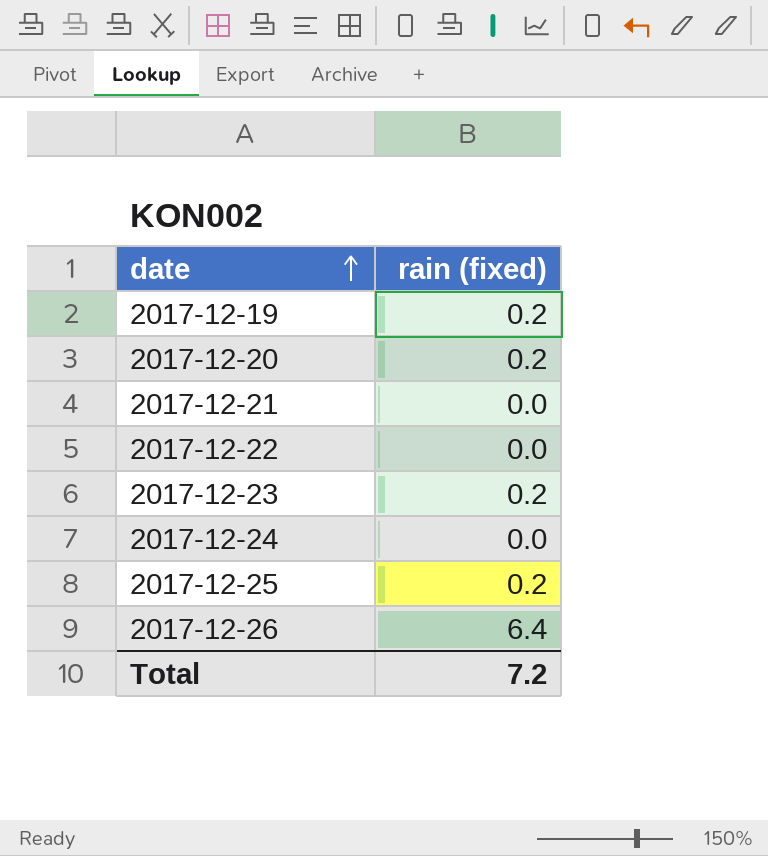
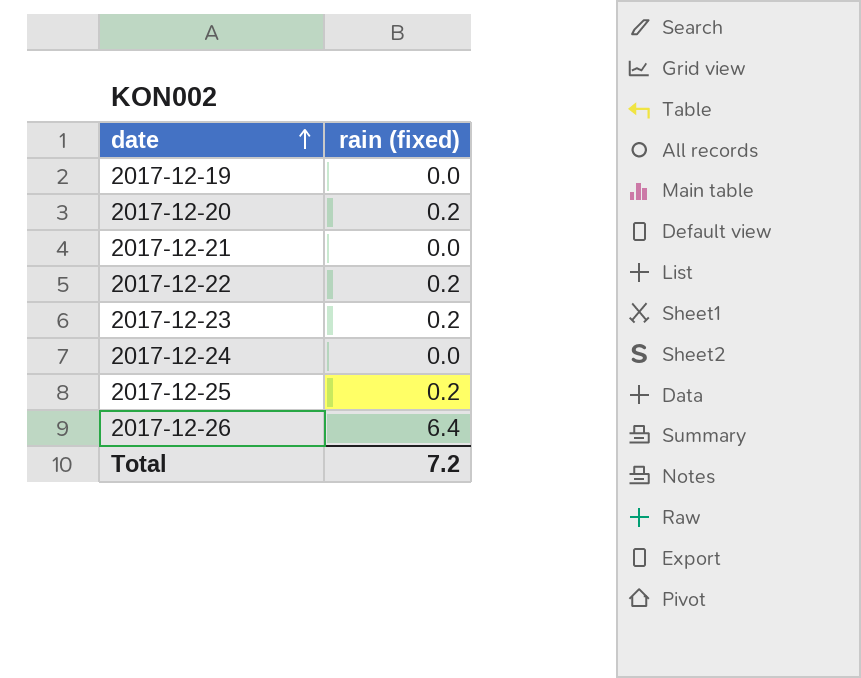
2017-12-19 | rain (fixed): 0.2 -> 0.0
2017-12-22 | rain (fixed): 0.0 -> 0.2

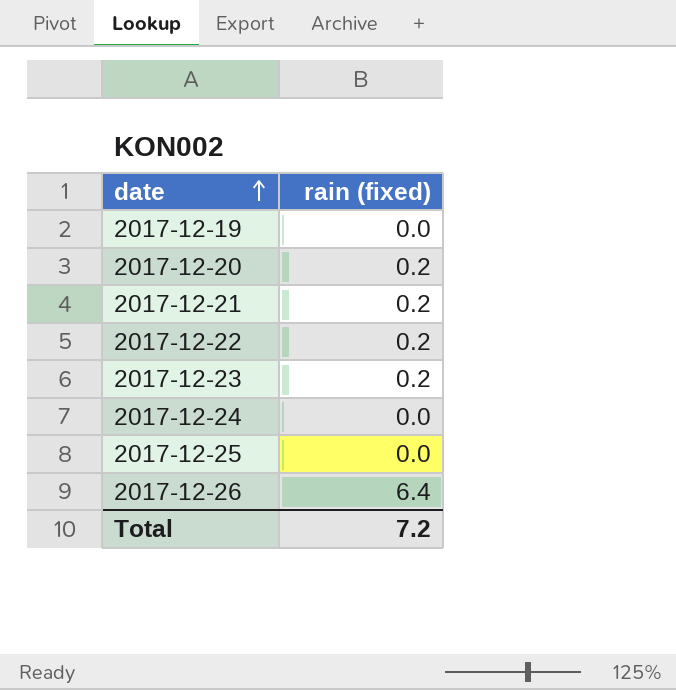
2017-12-21 | rain (fixed): 0.0 -> 0.2
2017-12-25 | rain (fixed): 0.2 -> 0.0

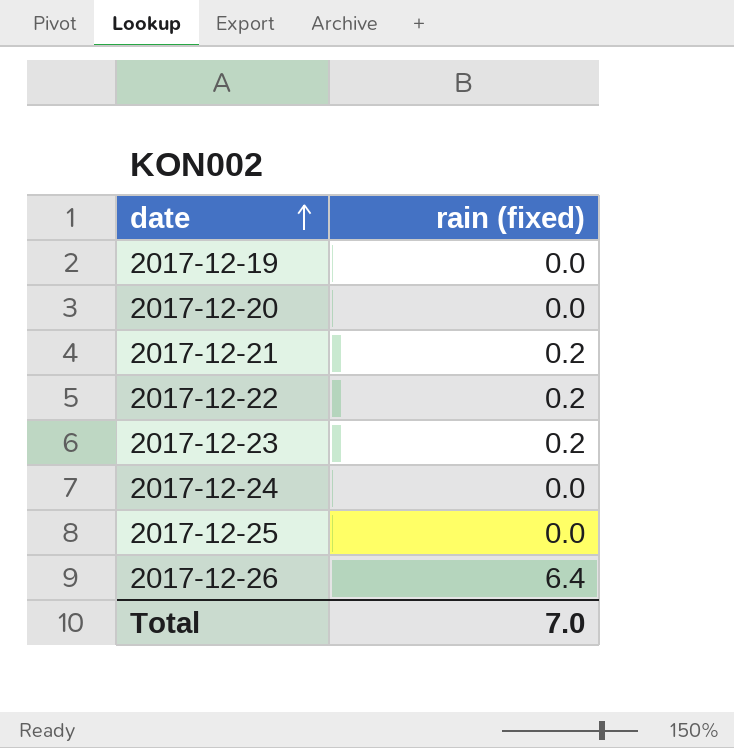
2017-12-20 | rain (fixed): 0.2 -> 0.0
Total | rain (fixed): 7.2 -> 7.0

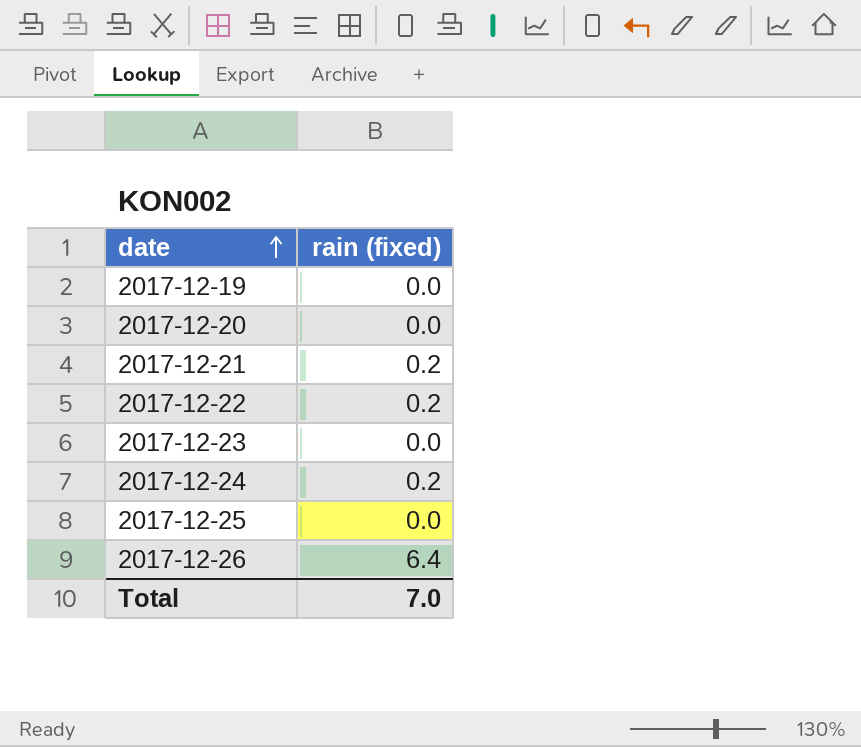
2017-12-23 | rain (fixed): 0.2 -> 0.0
2017-12-24 | rain (fixed): 0.0 -> 0.2

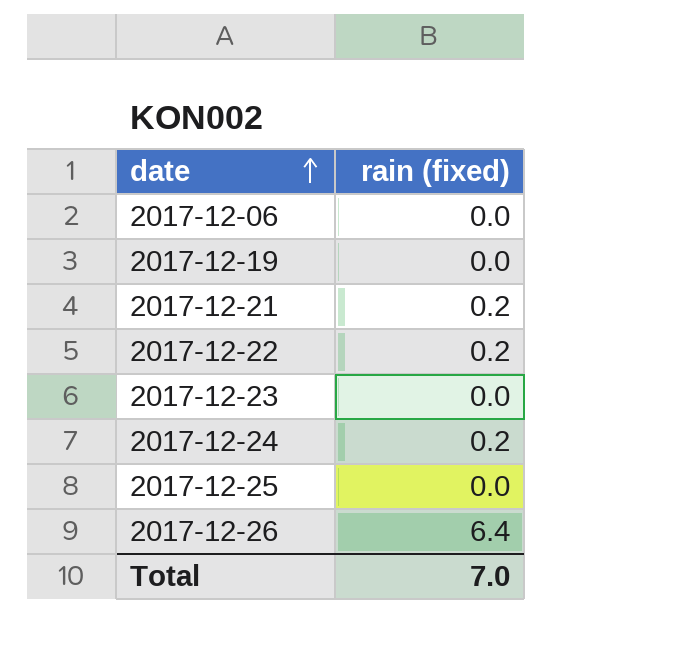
row 2017-12-20: 0.0 -> none
row 2017-12-06: none -> 0.0

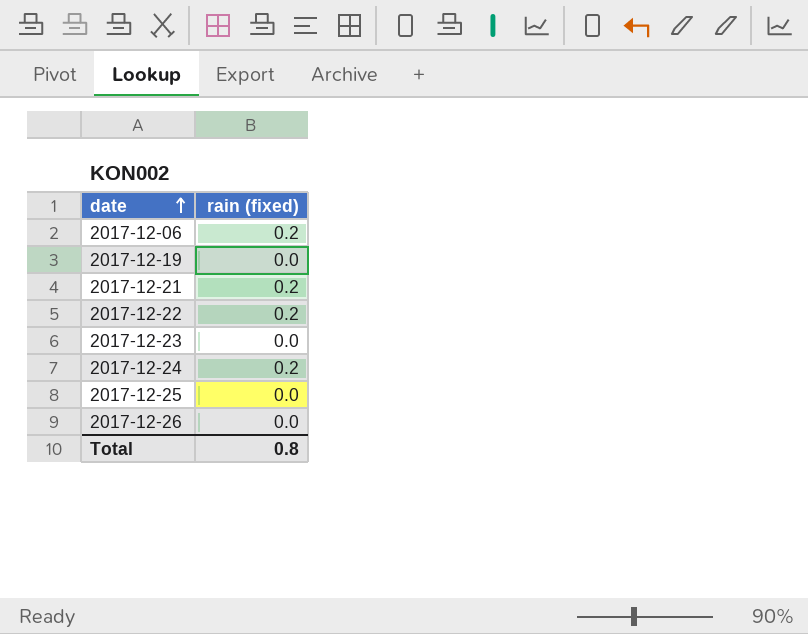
2017-12-06 | rain (fixed): 0.0 -> 0.2
2017-12-26 | rain (fixed): 6.4 -> 0.0
Total | rain (fixed): 7.0 -> 0.8

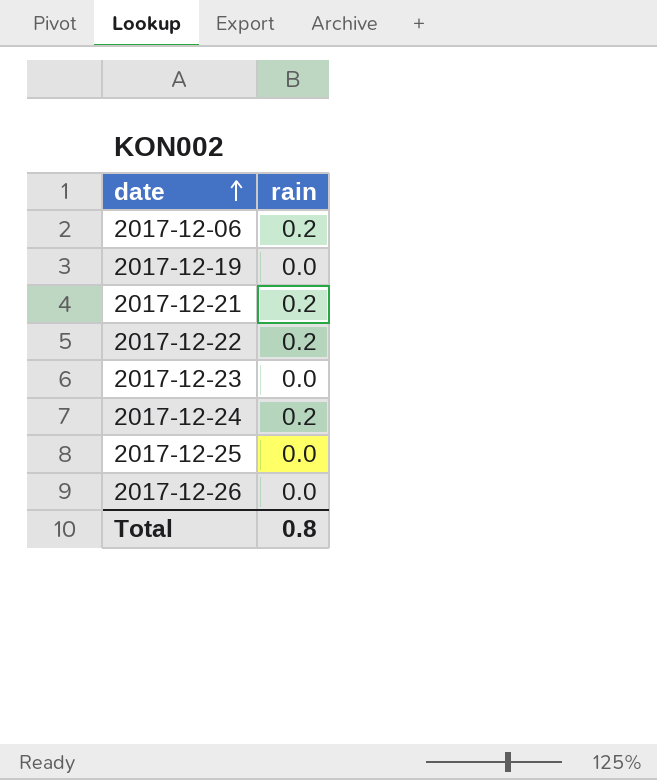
column name: rain (fixed) -> rain

